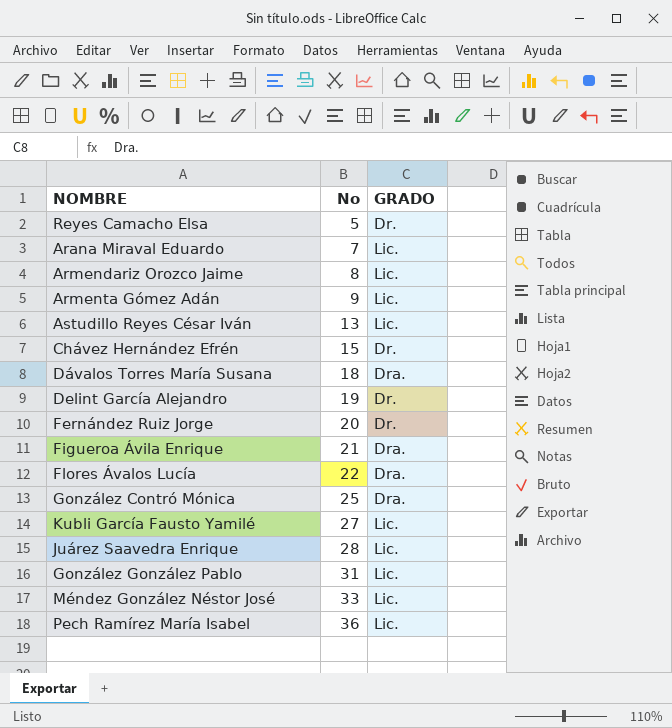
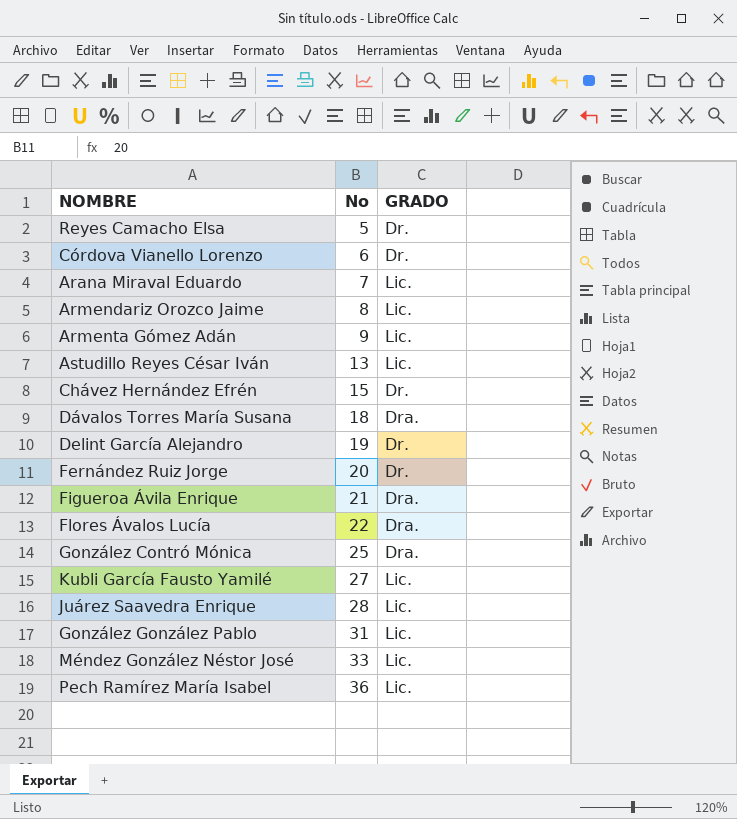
row Córdova Vianello Lorenzo: none -> 6 | Dr.

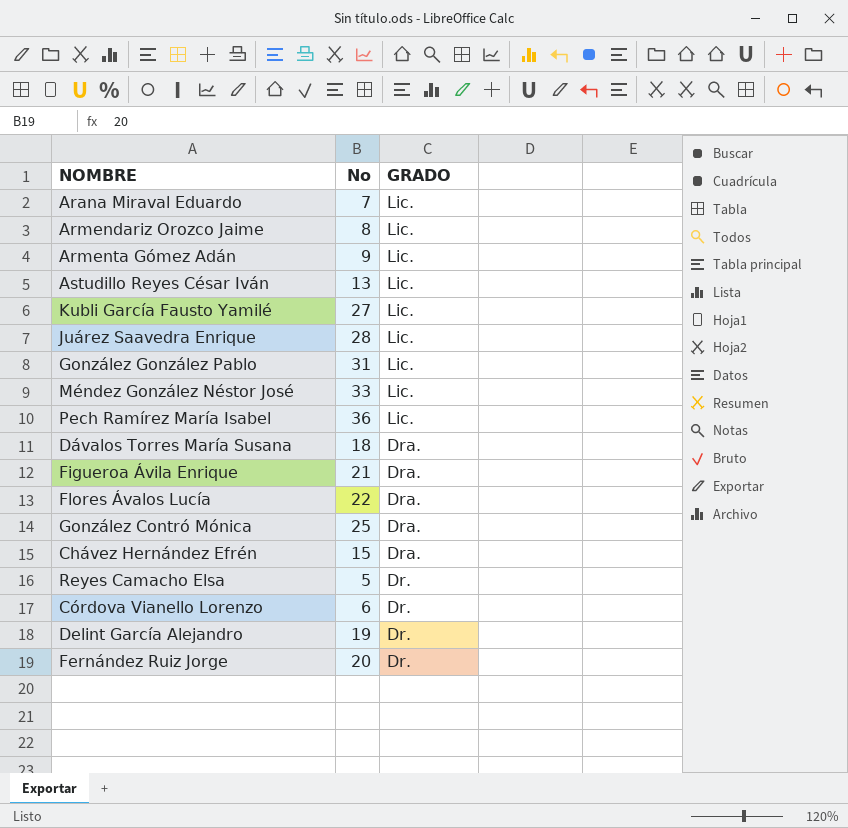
row order: No ascending -> GRADO descending
Chávez Hernández Efrén | GRADO: Dr. -> Dra.

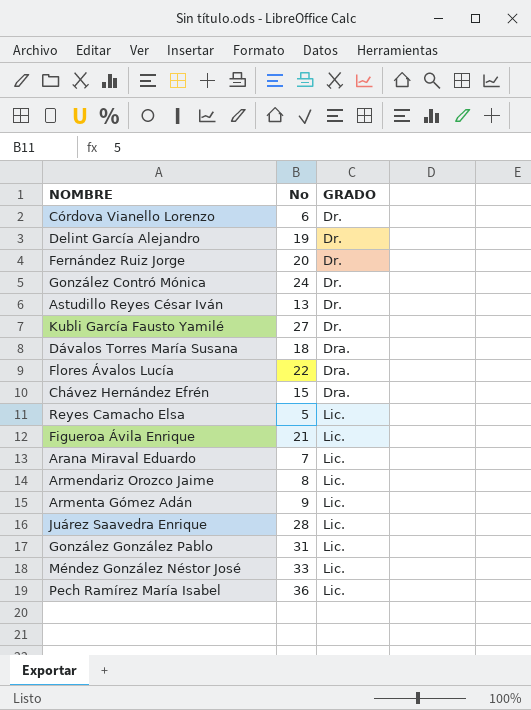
row order: GRADO descending -> GRADO ascending
González Contró Mónica | No: 25 -> 24
González Contró Mónica | GRADO: Dra. -> Dr.
Astudillo Reyes César Iván | GRADO: Lic. -> Dr.
Kubli García Fausto Yamilé | GRADO: Lic. -> Dr.
Reyes Camacho Elsa | GRADO: Dr. -> Lic.
Figueroa Ávila Enrique | GRADO: Dra. -> Lic.

